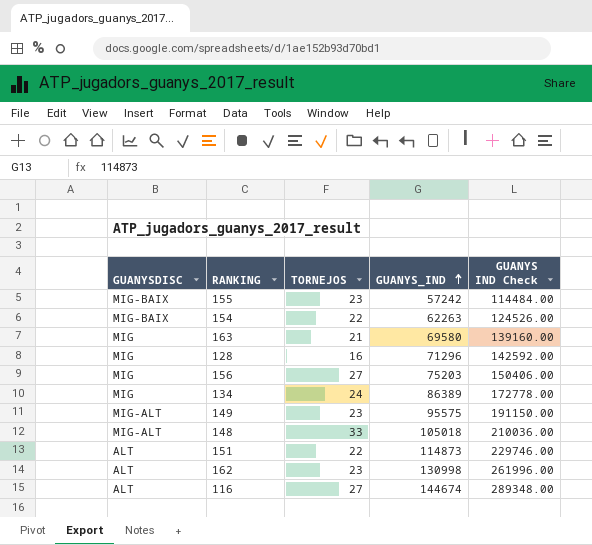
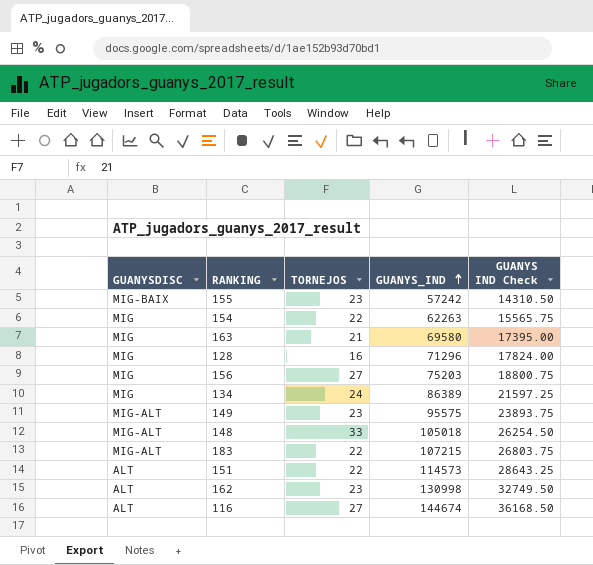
column GUANYS IND Check | formula: [GUANYS_IND] * 2 -> [GUANYS_IND] * 0.25
154 | GUANYSDISC: MIG-BAIX -> MIG
row 183: none -> MIG-ALT | 22 | 107215 | 26803.75
151 | GUANYS_IND: 114873 -> 114573

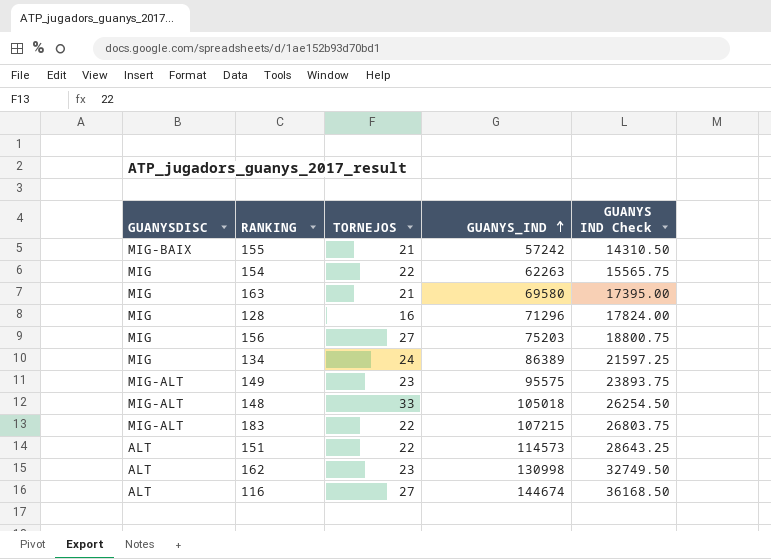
155 | TORNEJOS: 23 -> 21

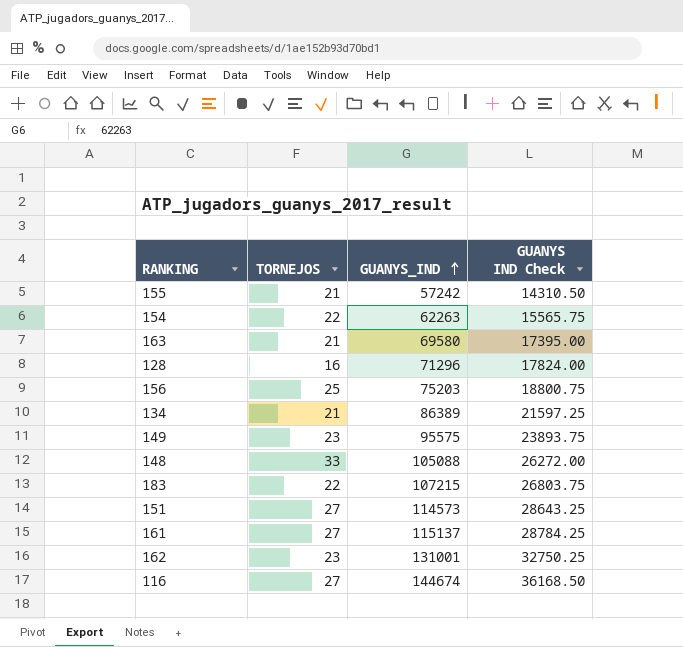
column GUANYSDISC | position: 1 -> none
156 | TORNEJOS: 27 -> 25
134 | TORNEJOS: 24 -> 21
148 | GUANYS_IND: 105018 -> 105088
148 | GUANYS IND Check: 26254.50 -> 26272.00
151 | TORNEJOS: 22 -> 27
row 161: none -> 27 | 115137 | 28784.25
162 | GUANYS_IND: 130998 -> 131001
162 | GUANYS IND Check: 32749.50 -> 32750.25

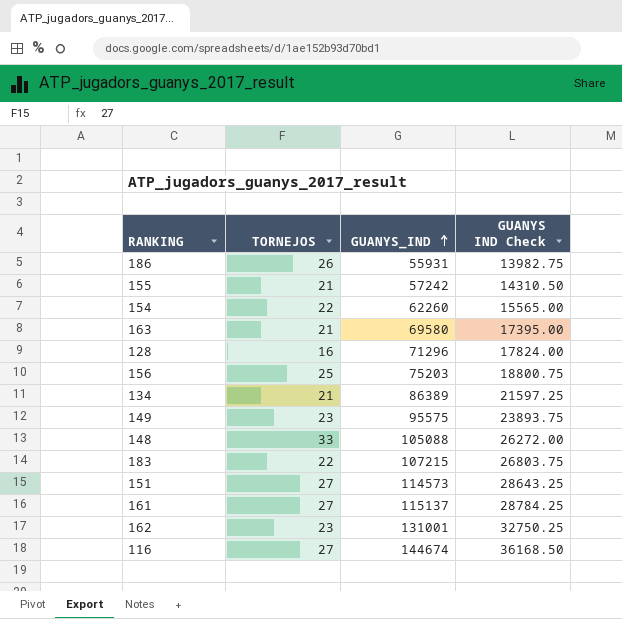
row 186: none -> 26 | 55931 | 13982.75
154 | GUANYS_IND: 62263 -> 62260
154 | GUANYS IND Check: 15565.75 -> 15565.00

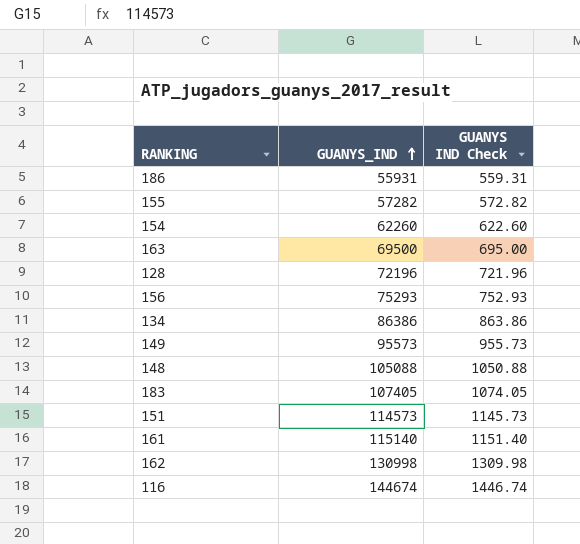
column TORNEJOS | position: 2 -> none
column GUANYS IND Check | formula: [GUANYS_IND] * 0.25 -> [GUANYS_IND] * 0.01
155 | GUANYS_IND: 57242 -> 57282
163 | GUANYS_IND: 69580 -> 69500
128 | GUANYS_IND: 71296 -> 72196
156 | GUANYS_IND: 75203 -> 75293
134 | GUANYS_IND: 86389 -> 86386
149 | GUANYS_IND: 95575 -> 95573
183 | GUANYS_IND: 107215 -> 107405
161 | GUANYS_IND: 115137 -> 115140
162 | GUANYS_IND: 131001 -> 130998

